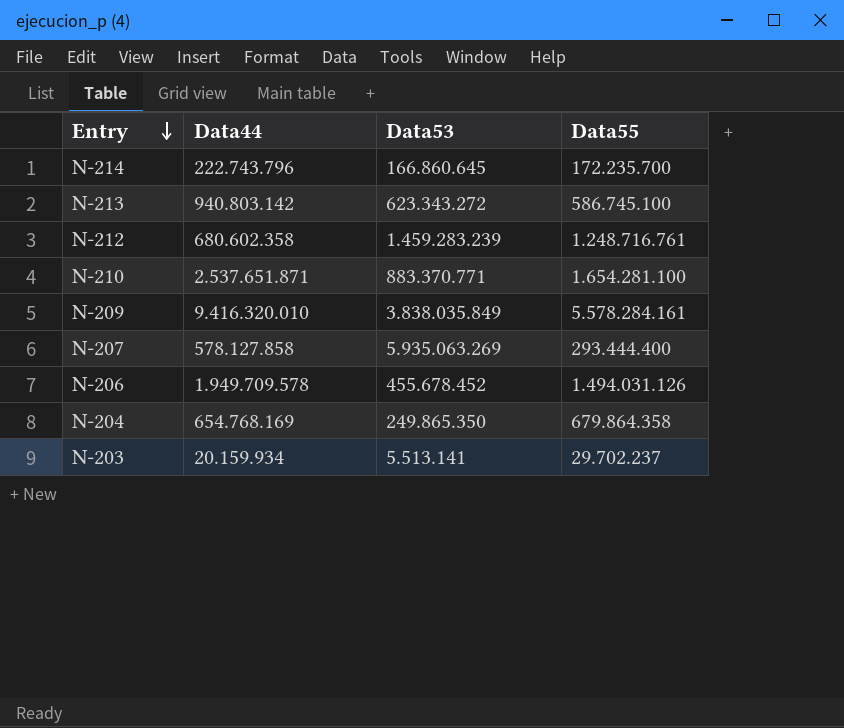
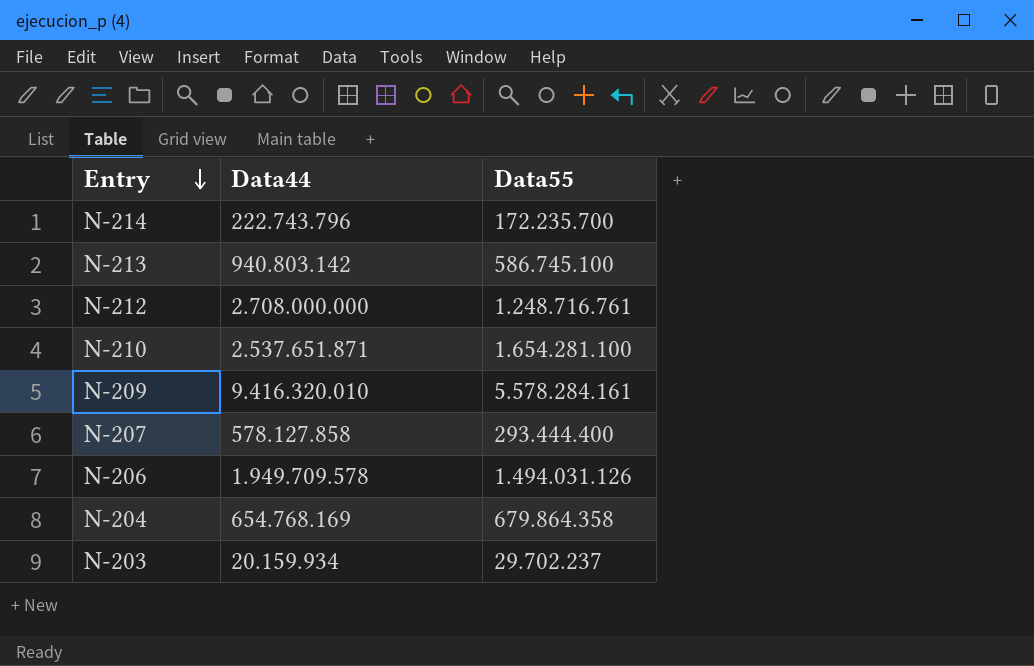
column Data53 | position: 3 -> none
N-212 | Data44: 680.602.358 -> 2.708.000.000

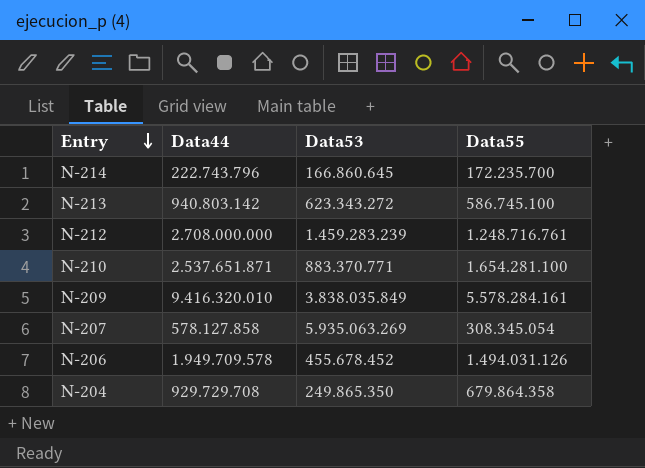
column Data53 | position: none -> 3
row N-203: 20.159.934 | 29.702.237 -> none
N-207 | Data55: 293.444.400 -> 308.345.054
N-204 | Data44: 654.768.169 -> 929.729.708

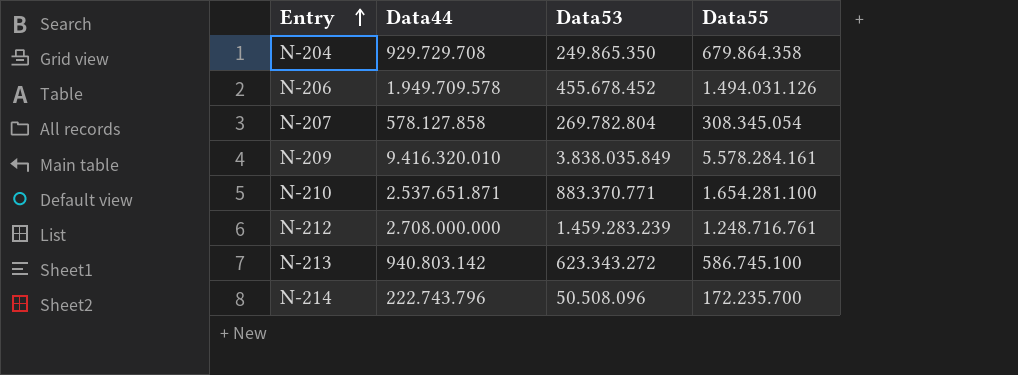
row order: Entry descending -> Entry ascending
N-207 | Data53: 5.935.063.269 -> 269.782.804
N-214 | Data53: 166.860.645 -> 50.508.096

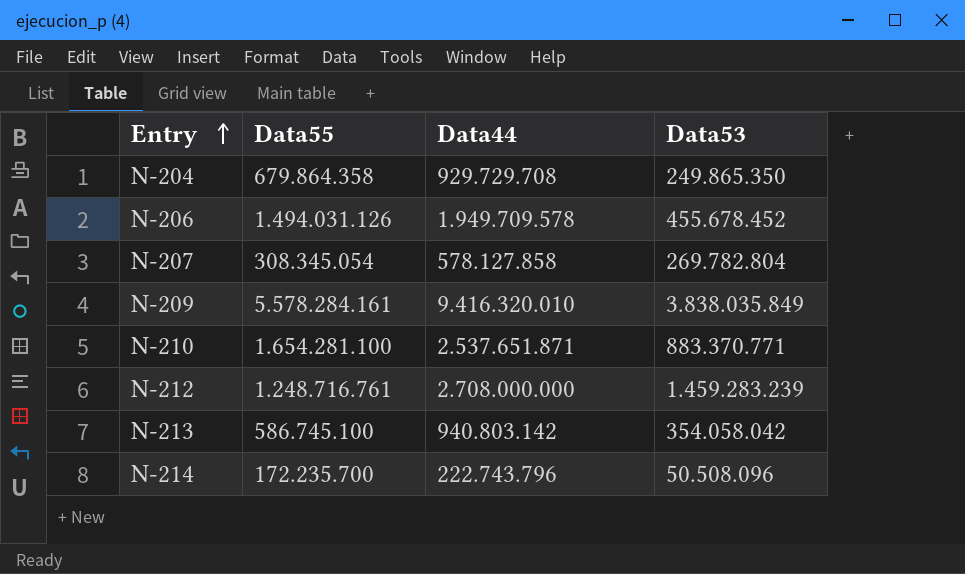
column Data55 | position: 4 -> 2
N-213 | Data53: 623.343.272 -> 354.058.042

